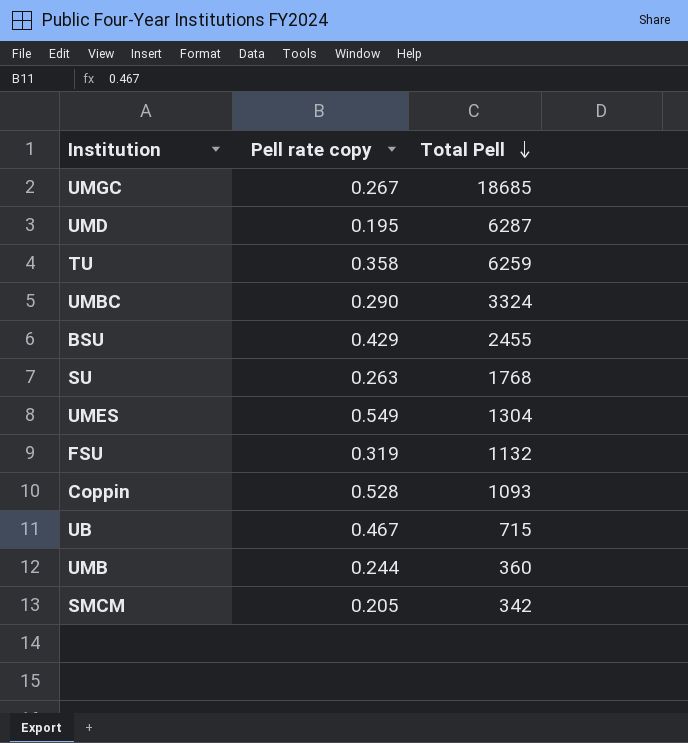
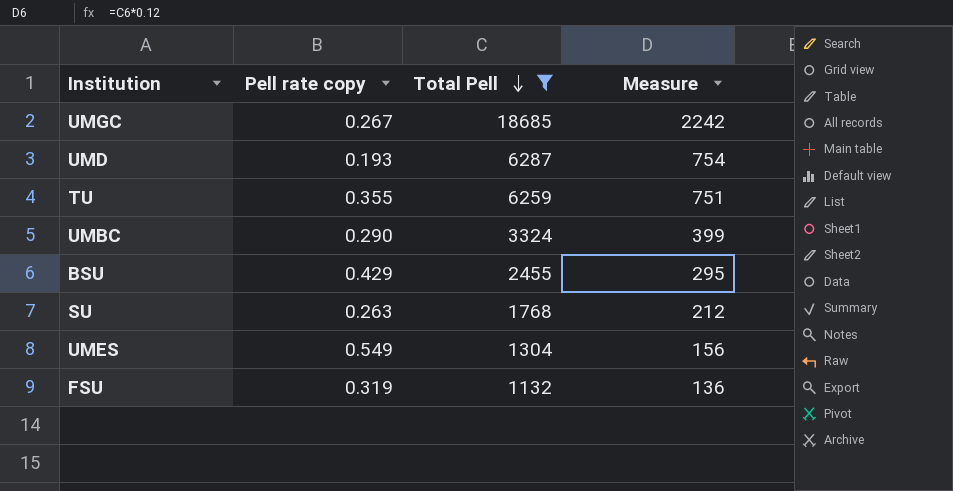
filter: none -> Total Pell >= 1132
column Measure | formula: none -> [Total Pell] * 0.12
UMD | Pell rate copy: 0.195 -> 0.193
TU | Pell rate copy: 0.358 -> 0.355

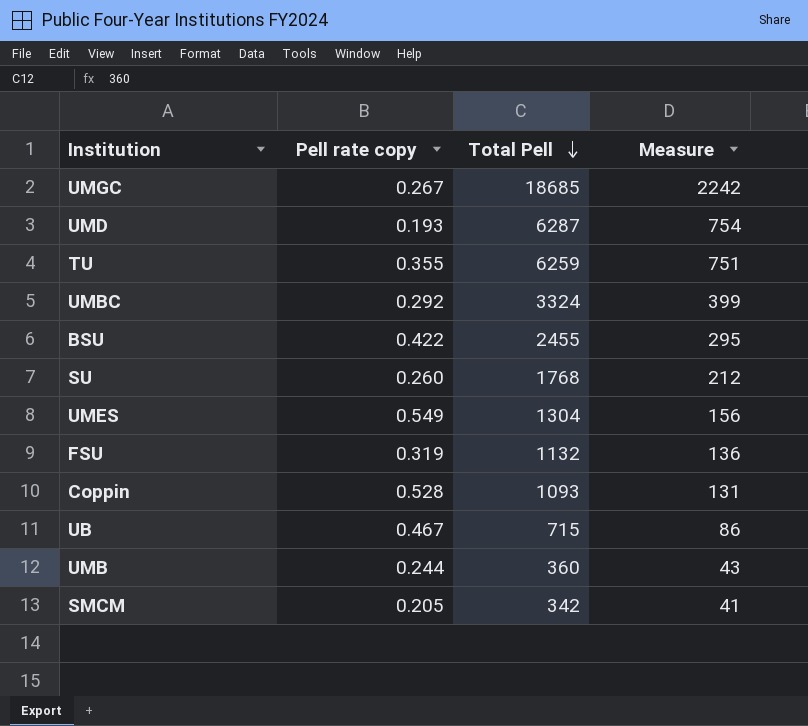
filter: Total Pell >= 1132 -> none
UMBC | Pell rate copy: 0.290 -> 0.292
BSU | Pell rate copy: 0.429 -> 0.422
SU | Pell rate copy: 0.263 -> 0.260

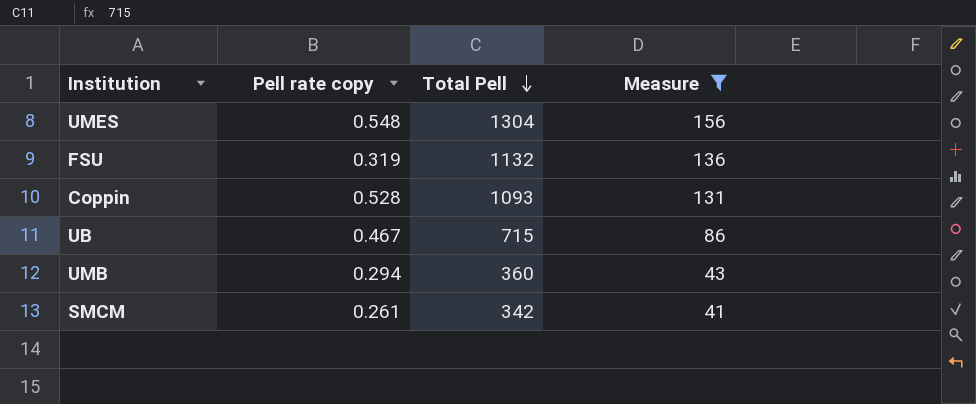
filter: none -> Measure <= 156
UMES | Pell rate copy: 0.549 -> 0.548
UMB | Pell rate copy: 0.244 -> 0.294
SMCM | Pell rate copy: 0.205 -> 0.261

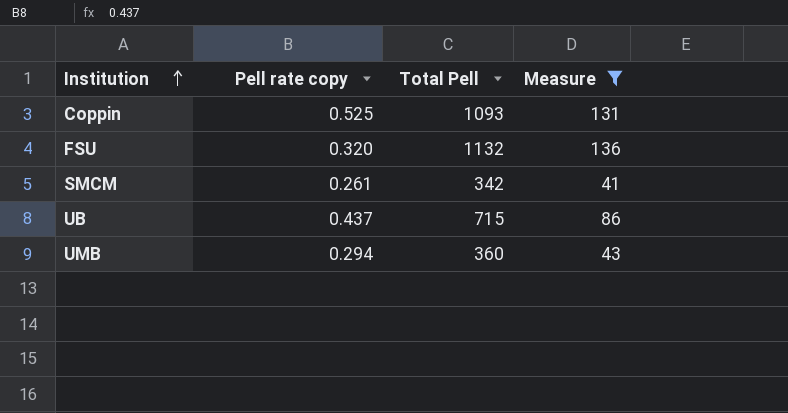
row order: Total Pell descending -> Institution ascending
row UMES: 0.548 | 1304 | 156 -> none
Coppin | Pell rate copy: 0.528 -> 0.525
FSU | Pell rate copy: 0.319 -> 0.320
UB | Pell rate copy: 0.467 -> 0.437

